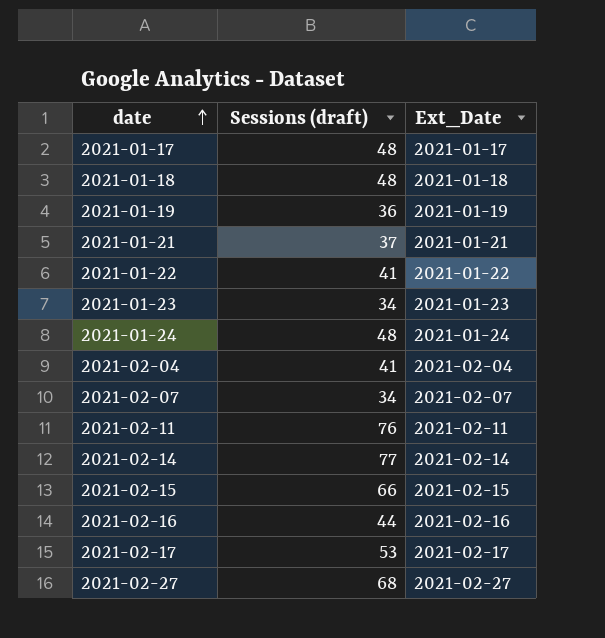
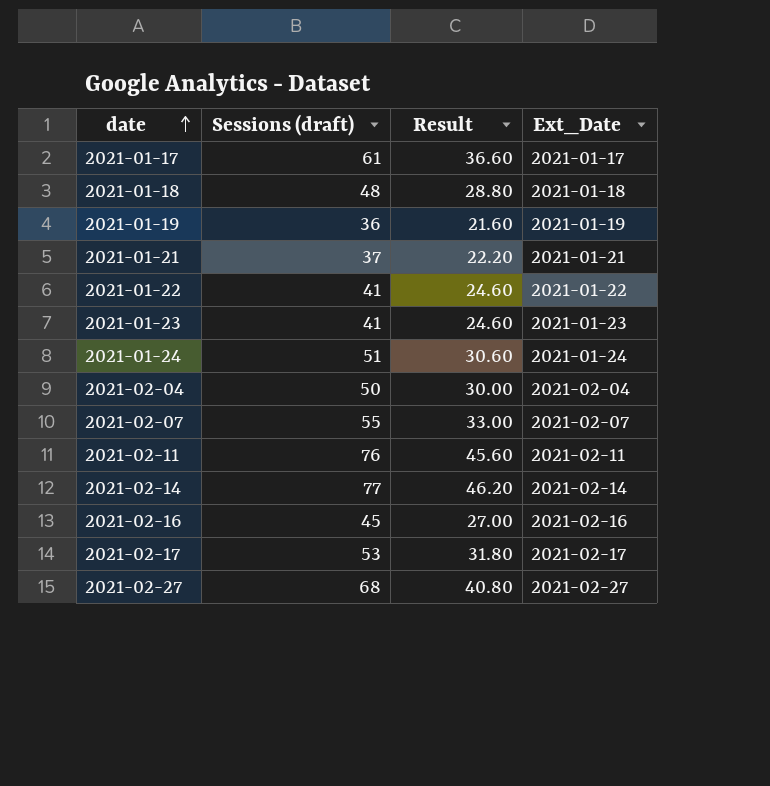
column Result | formula: none -> [Sessions (draft)] * 0.6
row 2021-02-15: 66 | 2021-02-15 -> none
2021-01-17 | Sessions (draft): 48 -> 61
2021-01-23 | Sessions (draft): 34 -> 41
2021-01-24 | Sessions (draft): 48 -> 51
2021-02-04 | Sessions (draft): 41 -> 50
2021-02-07 | Sessions (draft): 34 -> 55
2021-02-16 | Sessions (draft): 44 -> 45

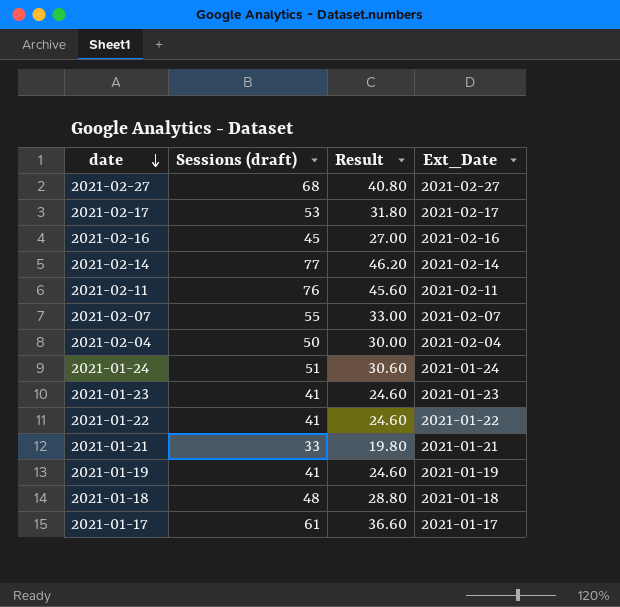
row order: date ascending -> date descending
2021-01-21 | Sessions (draft): 37 -> 33
2021-01-21 | Result: 22.20 -> 19.80
2021-01-19 | Sessions (draft): 36 -> 41
2021-01-19 | Result: 21.60 -> 24.60

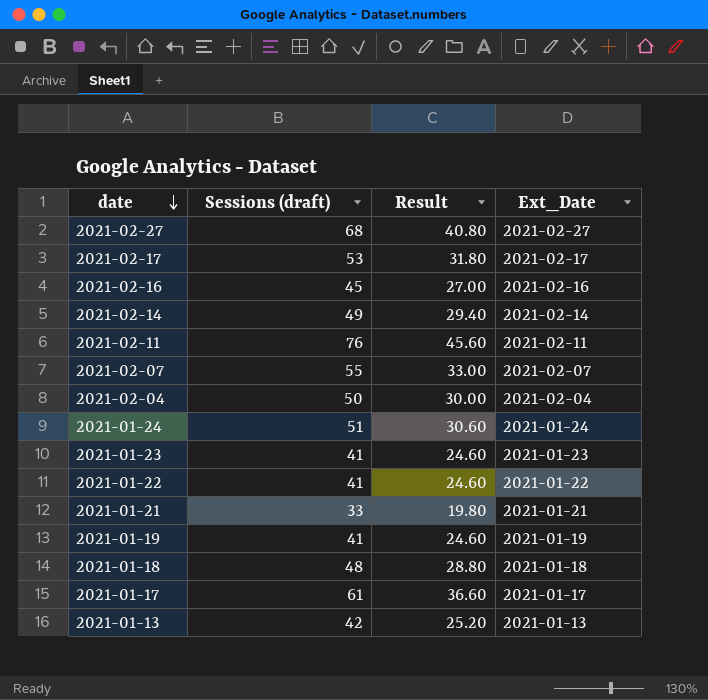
2021-02-14 | Sessions (draft): 77 -> 49
2021-02-14 | Result: 46.20 -> 29.40
row 2021-01-13: none -> 42 | 25.20 | 2021-01-13

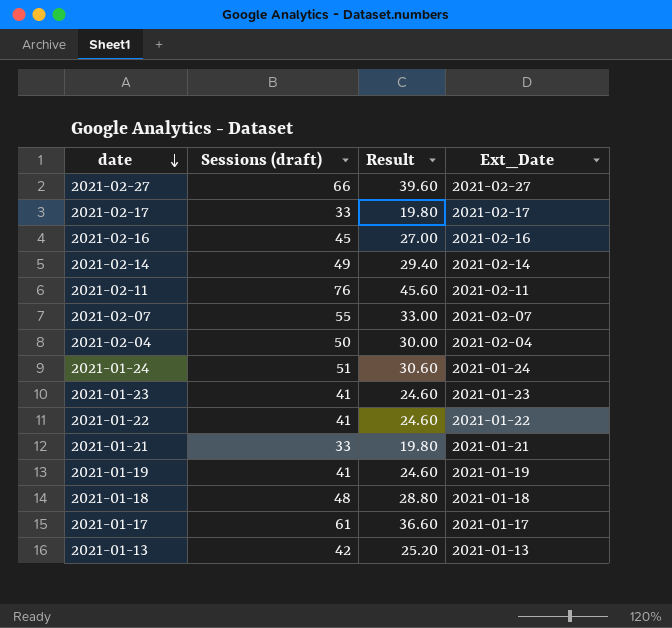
2021-02-27 | Sessions (draft): 68 -> 66
2021-02-27 | Result: 40.80 -> 39.60
2021-02-17 | Sessions (draft): 53 -> 33
2021-02-17 | Result: 31.80 -> 19.80

